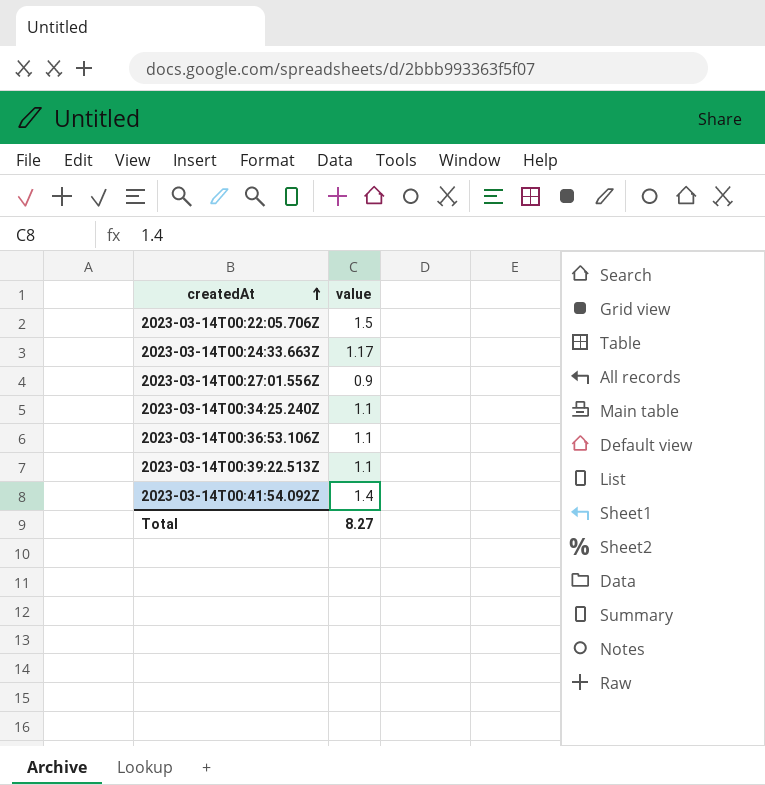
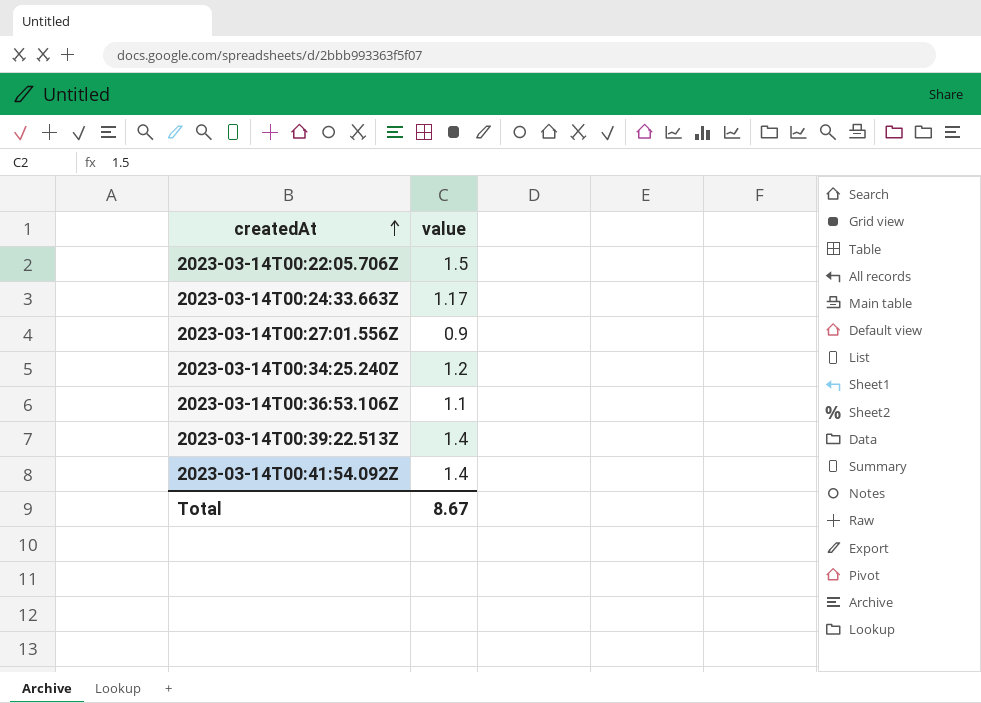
2023-03-14T00:34:25.240Z | value: 1.1 -> 1.2
2023-03-14T00:39:22.513Z | value: 1.1 -> 1.4
Total | value: 8.27 -> 8.67

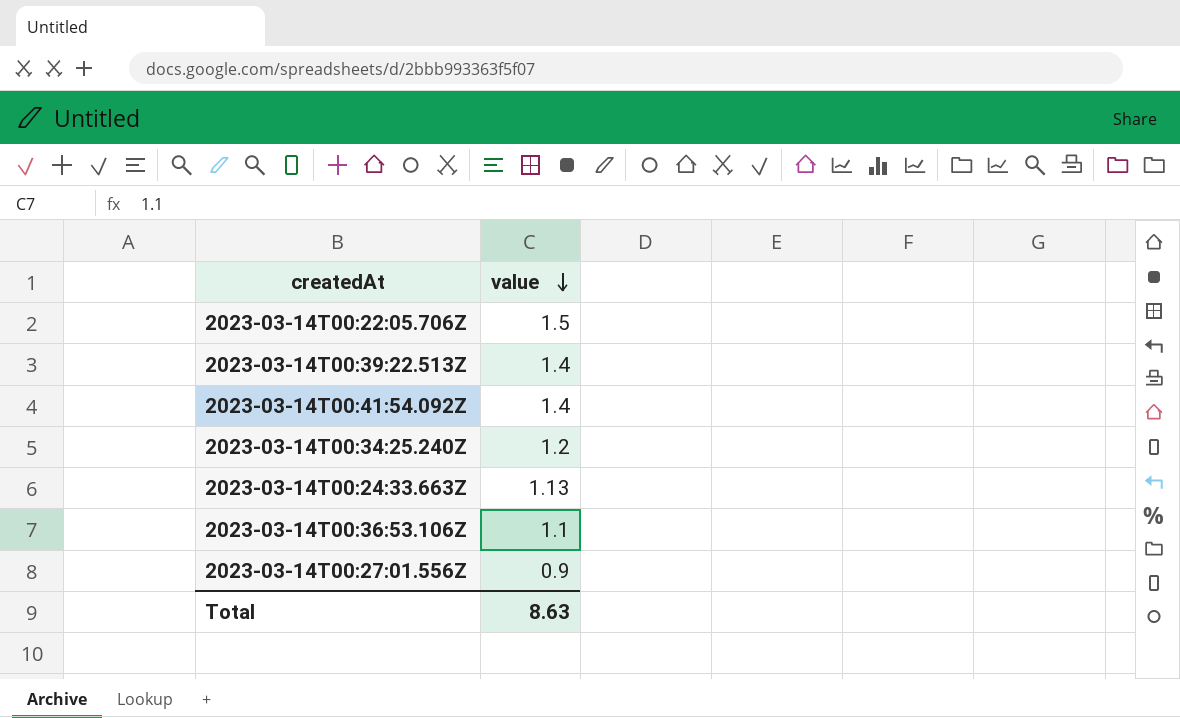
row order: createdAt ascending -> value descending
2023-03-14T00:24:33.663Z | value: 1.17 -> 1.13
Total | value: 8.67 -> 8.63

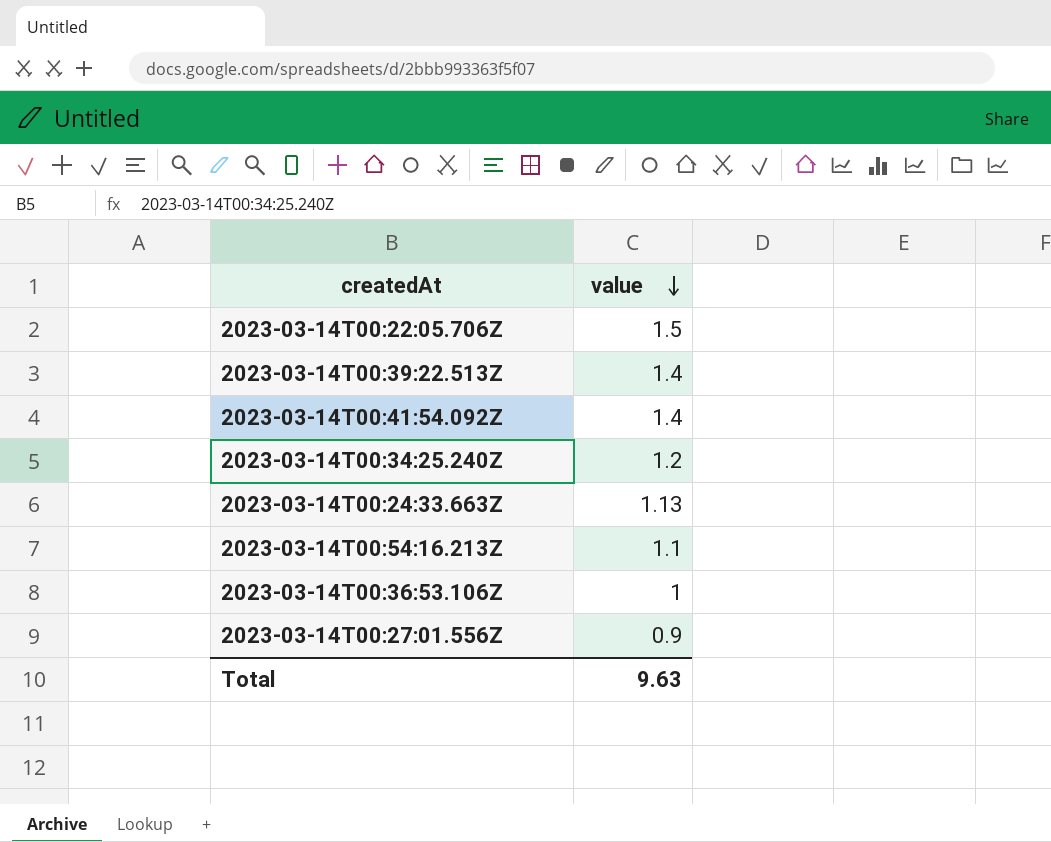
row 2023-03-14T00:54:16.213Z: none -> 1.1
2023-03-14T00:36:53.106Z | value: 1.1 -> 1
Total | value: 8.63 -> 9.63

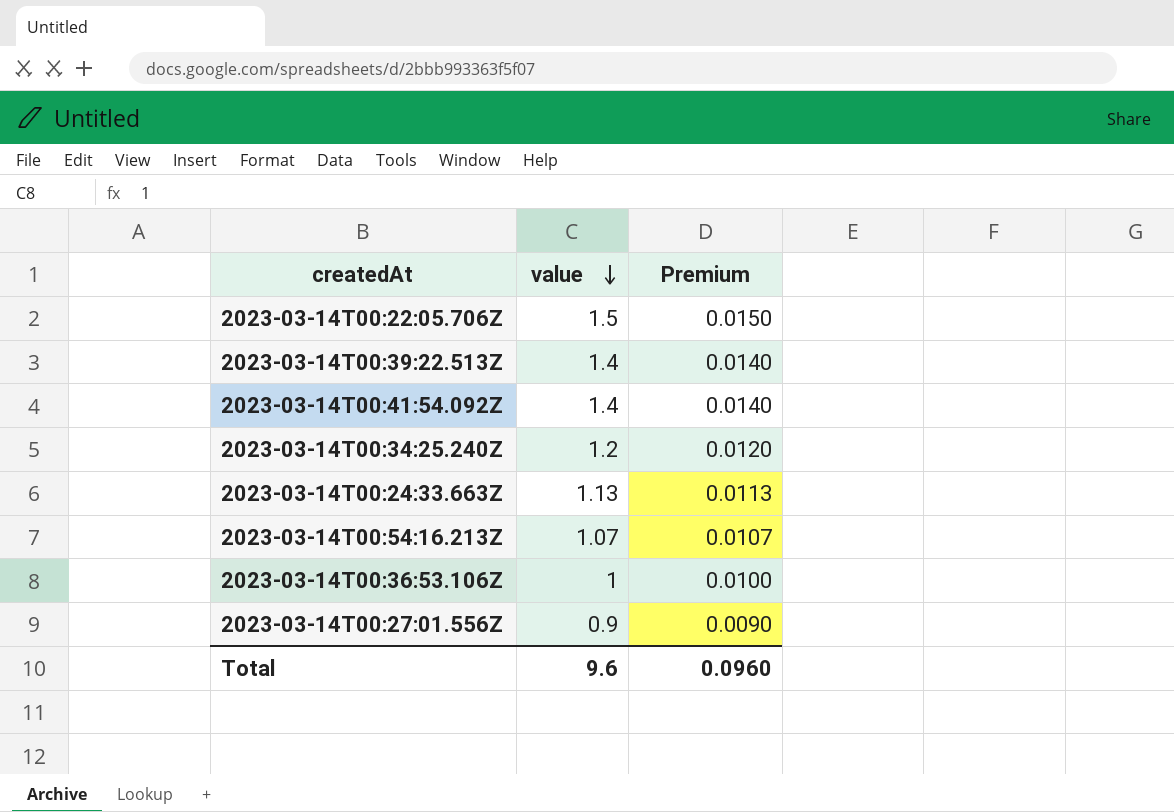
column Premium | formula: none -> [value] * 0.01
2023-03-14T00:54:16.213Z | value: 1.1 -> 1.07
Total | value: 9.63 -> 9.6

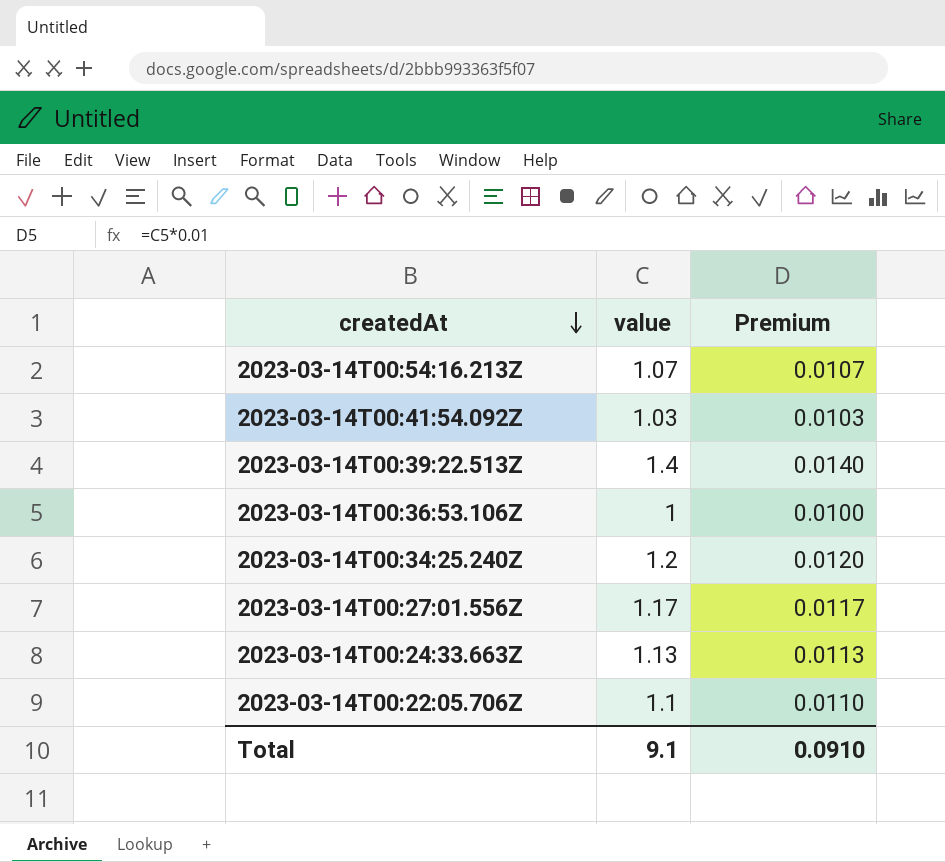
row order: value descending -> createdAt descending
2023-03-14T00:41:54.092Z | value: 1.4 -> 1.03
2023-03-14T00:41:54.092Z | Premium: 0.0140 -> 0.0103
2023-03-14T00:27:01.556Z | value: 0.9 -> 1.17
2023-03-14T00:27:01.556Z | Premium: 0.0090 -> 0.0117
2023-03-14T00:22:05.706Z | value: 1.5 -> 1.1
2023-03-14T00:22:05.706Z | Premium: 0.0150 -> 0.0110
Total | value: 9.6 -> 9.1
Total | Premium: 0.0960 -> 0.0910

